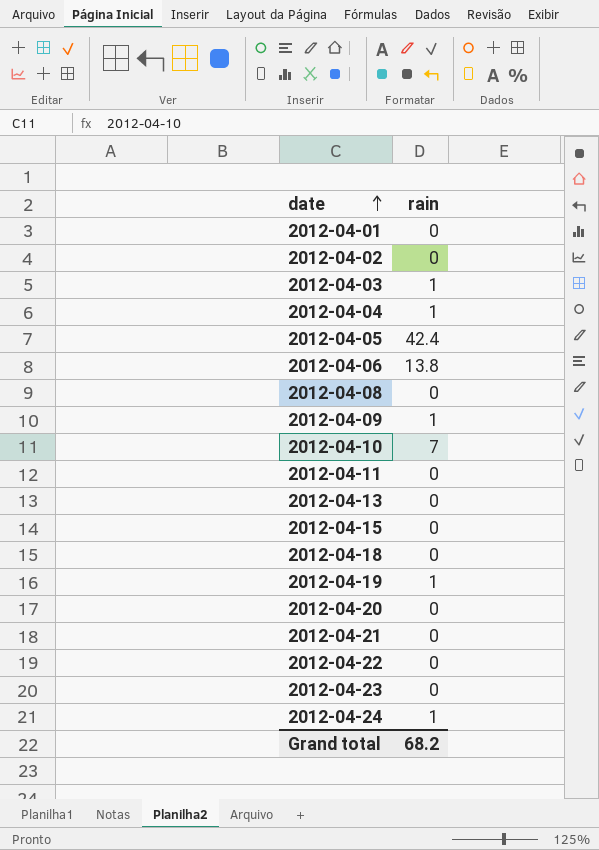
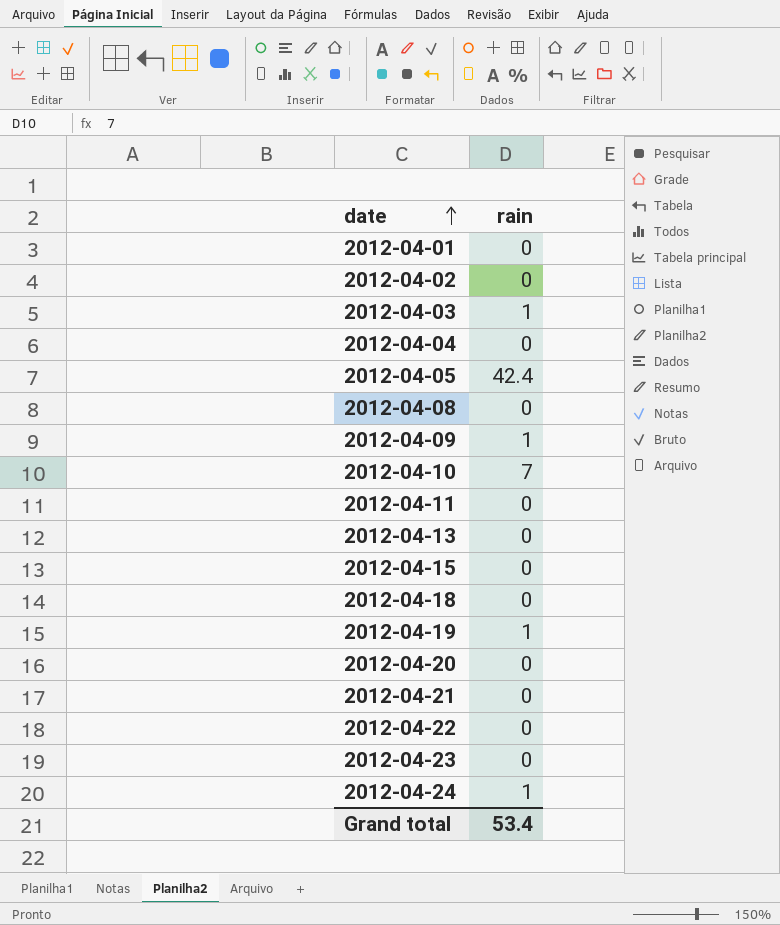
row 2012-04-06: 13.8 -> none
2012-04-04 | rain: 1 -> 0
Grand total | rain: 68.2 -> 53.4

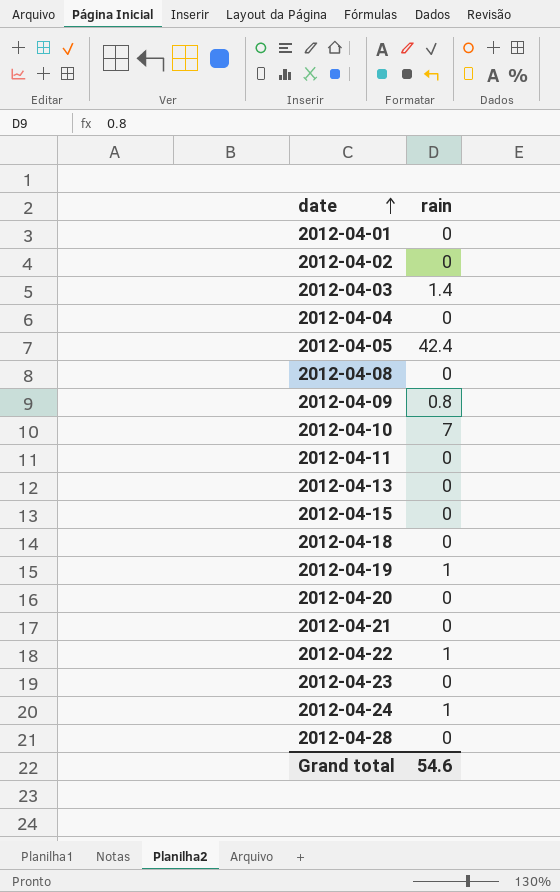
2012-04-03 | rain: 1 -> 1.4
2012-04-09 | rain: 1 -> 0.8
2012-04-22 | rain: 0 -> 1
row 2012-04-28: none -> 0
Grand total | rain: 53.4 -> 54.6

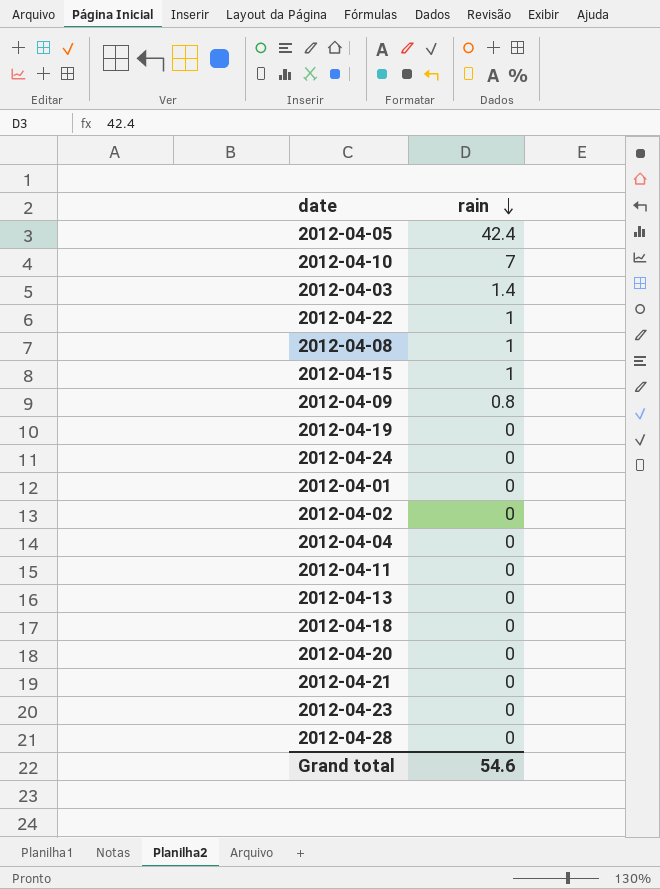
row order: date ascending -> rain descending
2012-04-08 | rain: 0 -> 1
2012-04-15 | rain: 0 -> 1
2012-04-19 | rain: 1 -> 0
2012-04-24 | rain: 1 -> 0

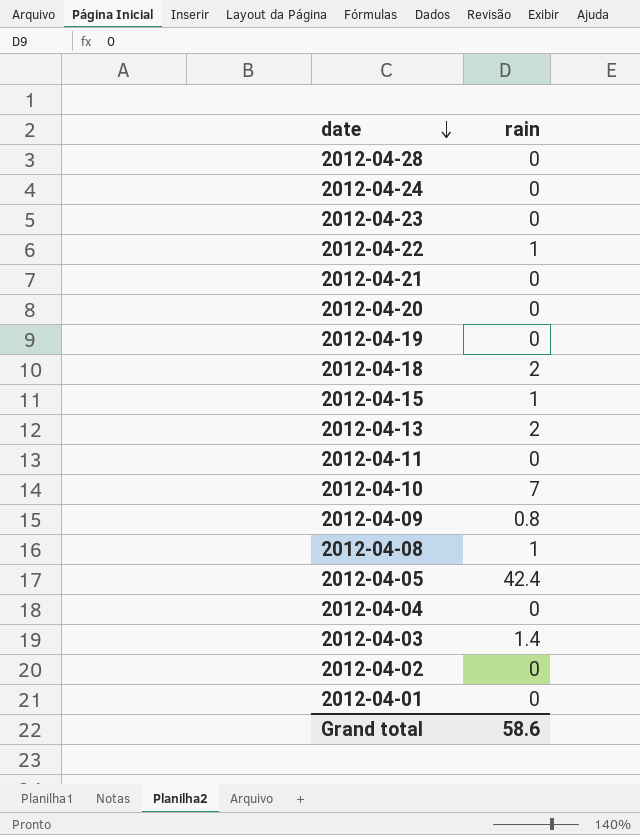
row order: rain descending -> date descending
2012-04-18 | rain: 0 -> 2
2012-04-13 | rain: 0 -> 2
Grand total | rain: 54.6 -> 58.6

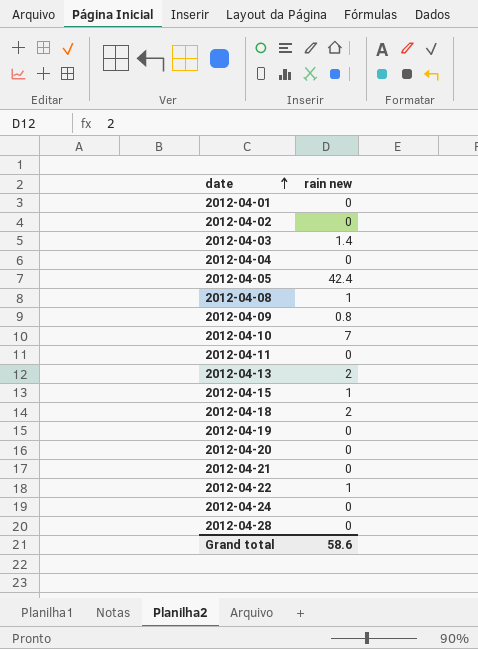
row order: date descending -> date ascending
column name: rain -> rain new
row 2012-04-23: 0 -> none

